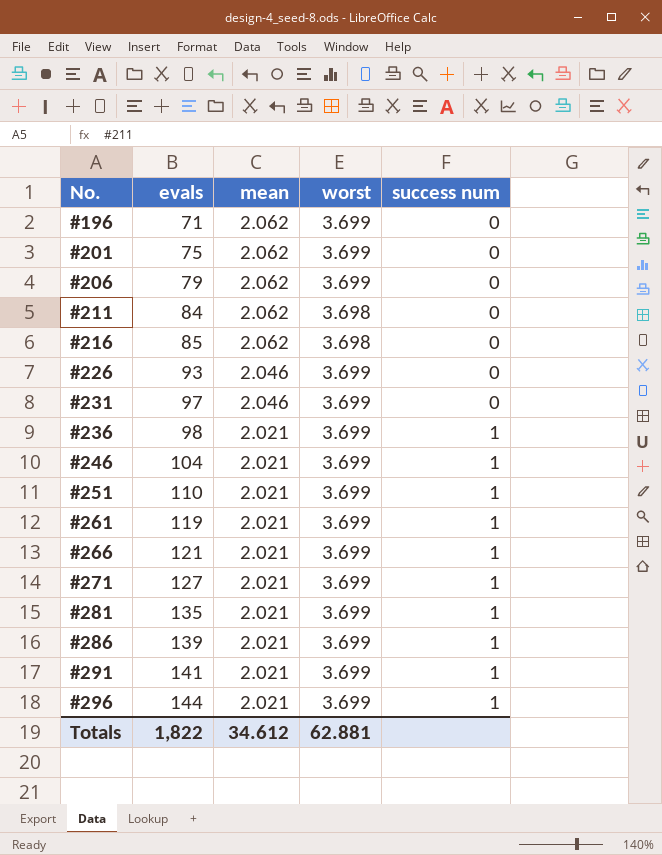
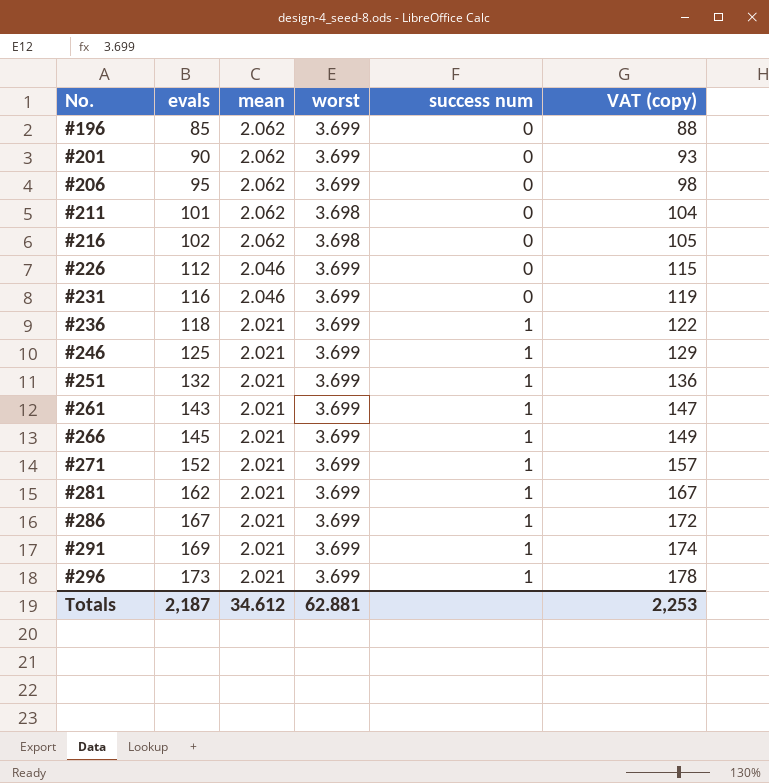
column VAT (copy) | formula: none -> [evals] * 1.03
#196 | evals: 71 -> 85
#201 | evals: 75 -> 90
#206 | evals: 79 -> 95
#211 | evals: 84 -> 101
#216 | evals: 85 -> 102
#226 | evals: 93 -> 112
#231 | evals: 97 -> 116
#236 | evals: 98 -> 118
#246 | evals: 104 -> 125
#251 | evals: 110 -> 132
#261 | evals: 119 -> 143
#266 | evals: 121 -> 145
#271 | evals: 127 -> 152
#281 | evals: 135 -> 162
#286 | evals: 139 -> 167
#291 | evals: 141 -> 169
#296 | evals: 144 -> 173
Totals | evals: 1,822 -> 2,187

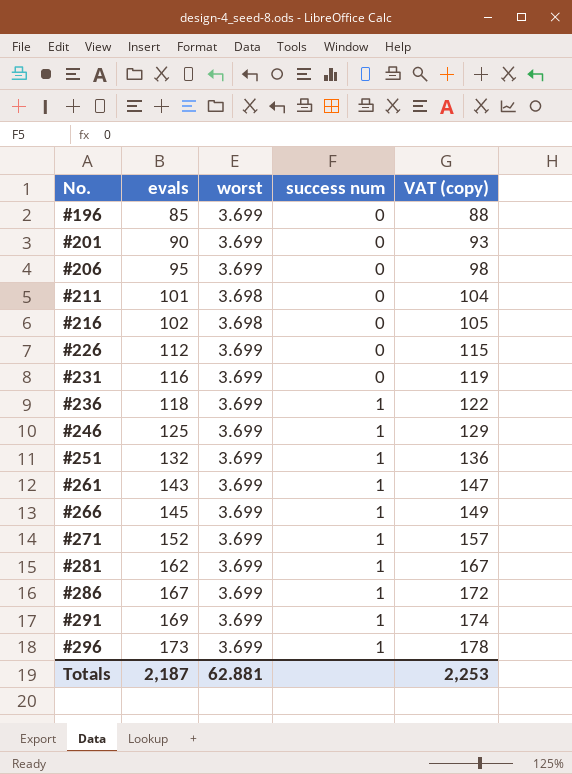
column mean | position: 3 -> none

